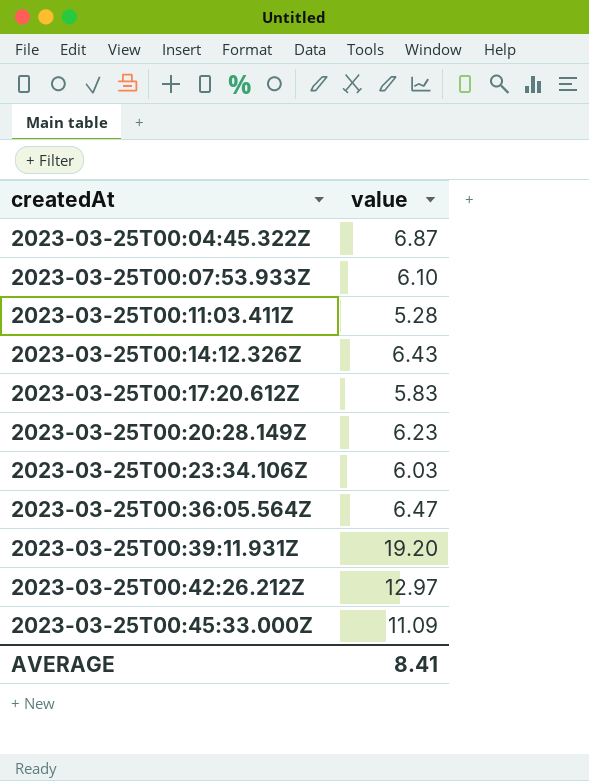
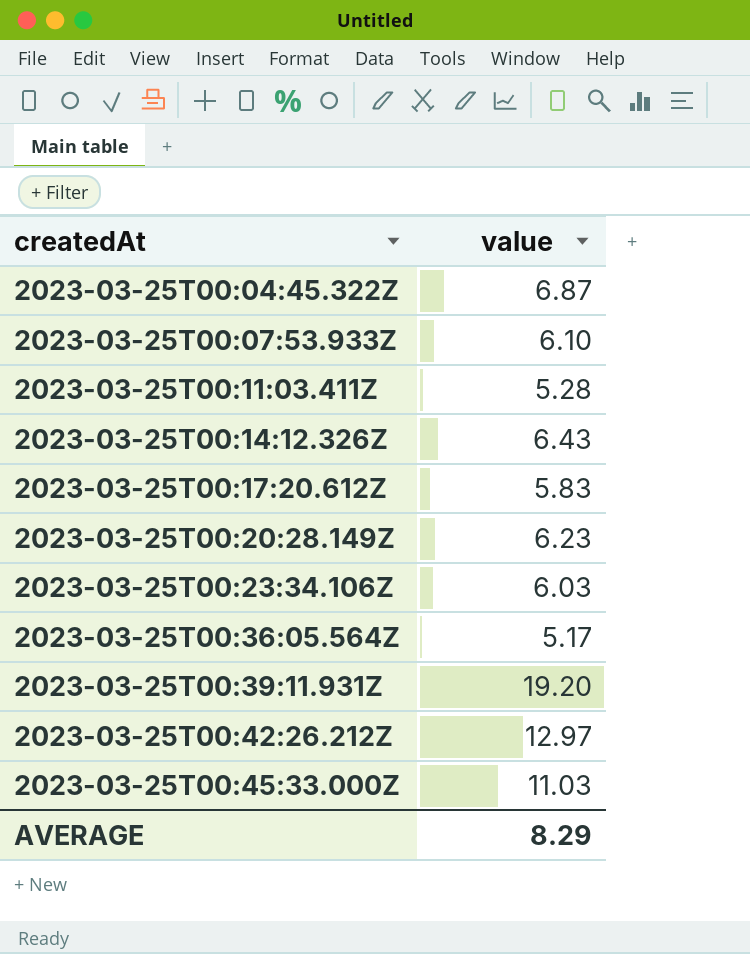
2023-03-25T00:36:05.564Z | value: 6.47 -> 5.17
2023-03-25T00:45:33.000Z | value: 11.09 -> 11.03
AVERAGE | value: 8.41 -> 8.29

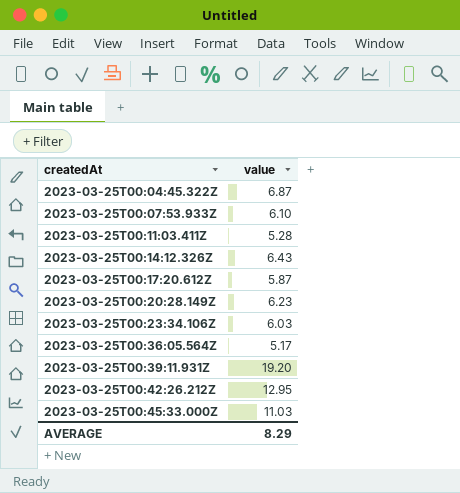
2023-03-25T00:17:20.612Z | value: 5.83 -> 5.87
2023-03-25T00:42:26.212Z | value: 12.97 -> 12.95

